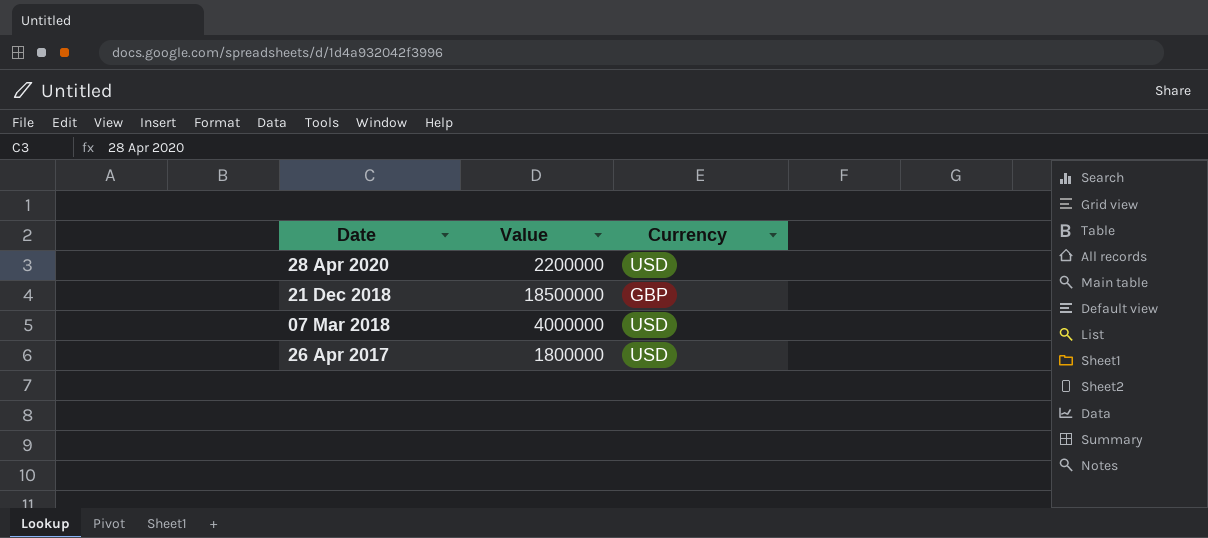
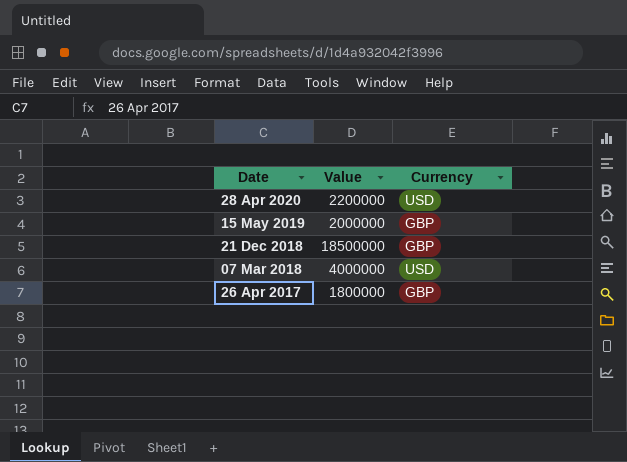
row 15 May 2019: none -> 2000000 | GBP
26 Apr 2017 | Currency: USD -> GBP

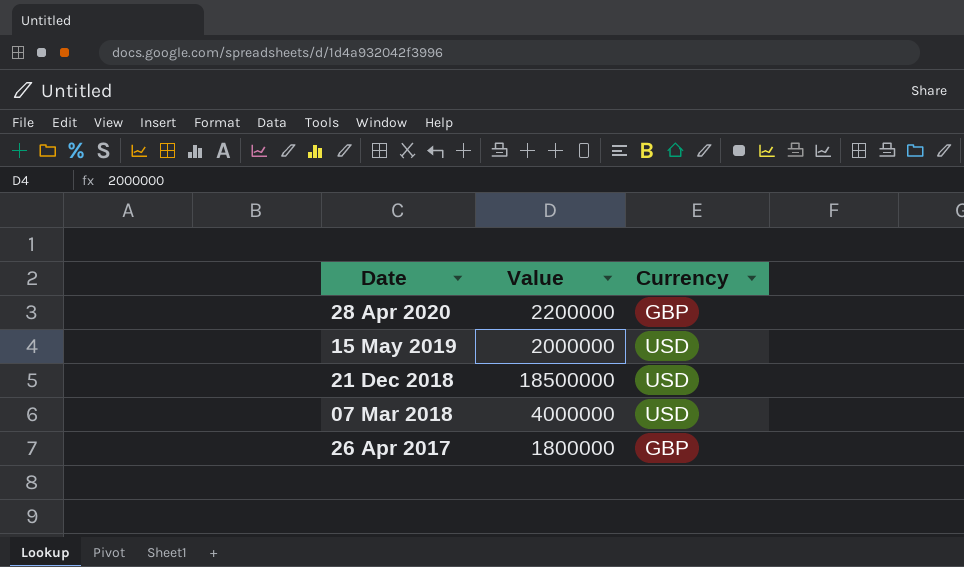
28 Apr 2020 | Currency: USD -> GBP
15 May 2019 | Currency: GBP -> USD
21 Dec 2018 | Currency: GBP -> USD

